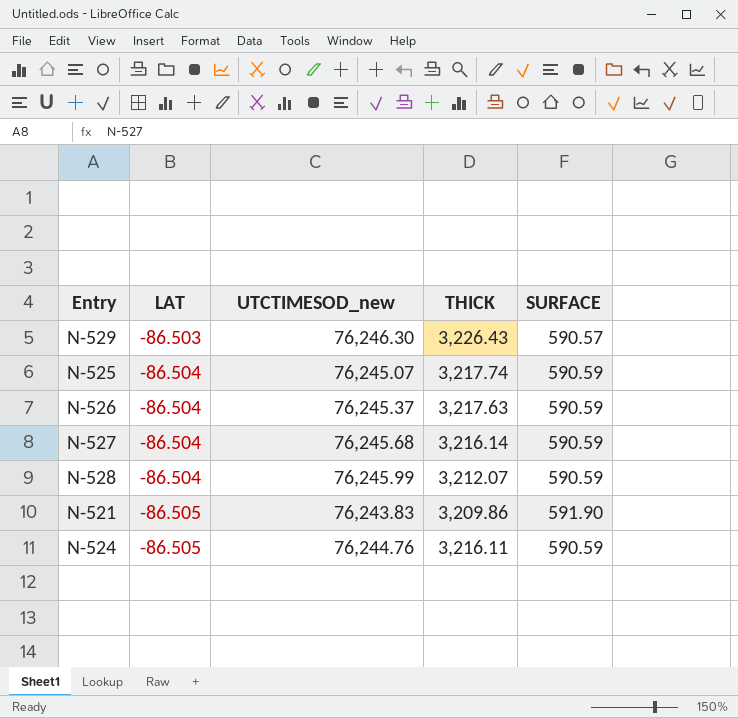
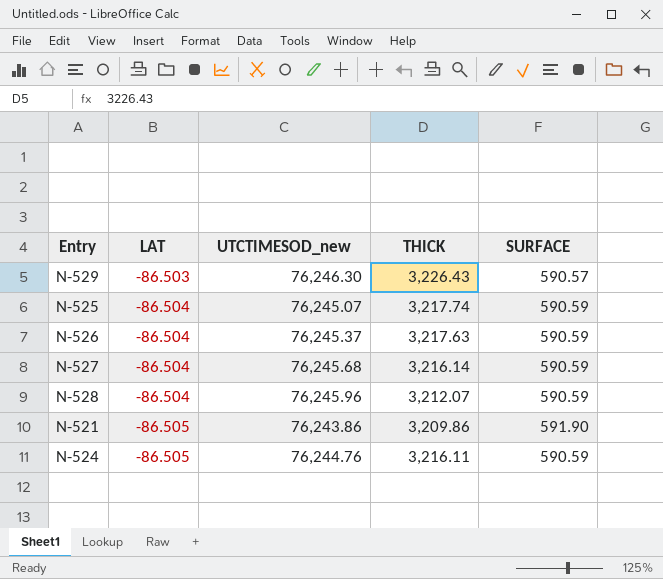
N-528 | UTCTIMESOD_new: 76,245.99 -> 76,245.96
N-521 | UTCTIMESOD_new: 76,243.83 -> 76,243.86

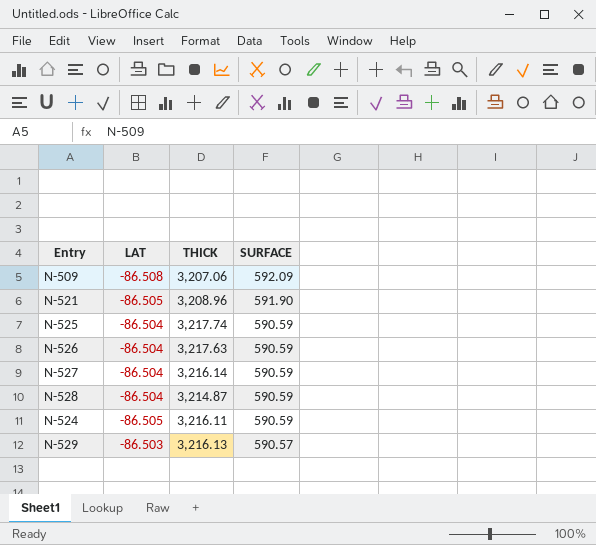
row order: LAT descending -> SURFACE descending
column UTCTIMESOD_new | position: 3 -> none
row N-509: none -> -86.508 | 3,207.06 | 592.09
N-521 | THICK: 3,209.86 -> 3,208.96
N-528 | THICK: 3,212.07 -> 3,214.87
N-529 | THICK: 3,226.43 -> 3,216.13

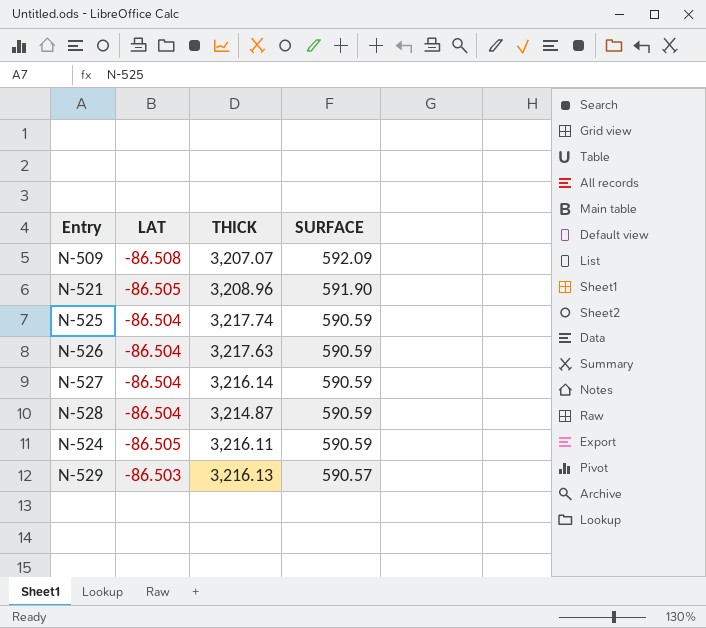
N-509 | THICK: 3,207.06 -> 3,207.07

